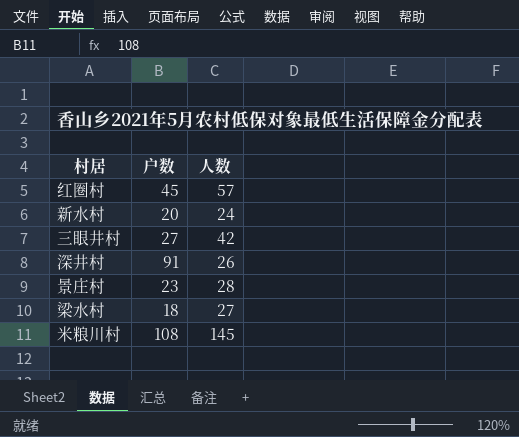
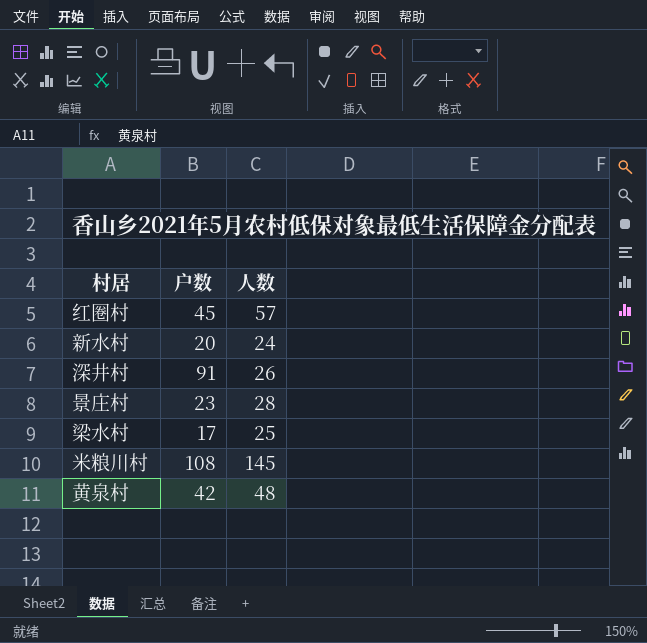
row 三眼井村: 27 | 42 -> none
梁水村 | 户数: 18 -> 17
梁水村 | 人数: 27 -> 25
row 黄泉村: none -> 42 | 48

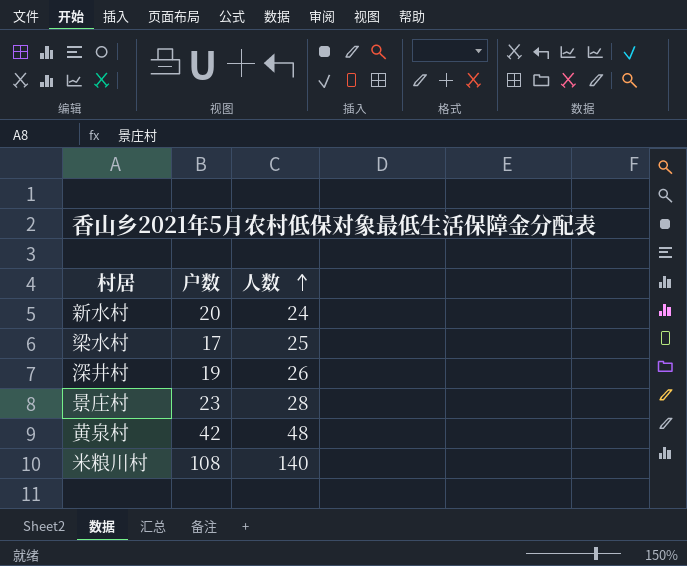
row order: none -> 人数 ascending
row 红圈村: 45 | 57 -> none
深井村 | 户数: 91 -> 19
米粮川村 | 人数: 145 -> 140

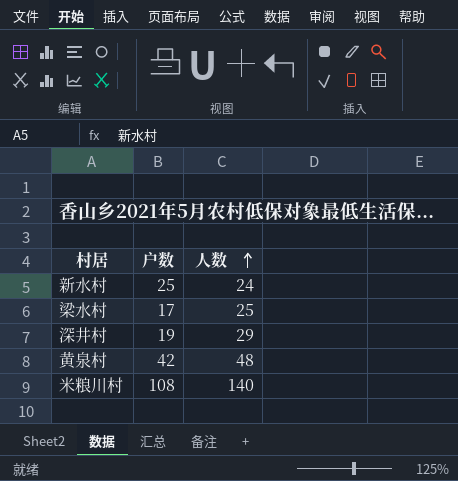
row 景庄村: 23 | 28 -> none
新水村 | 户数: 20 -> 25
深井村 | 人数: 26 -> 29

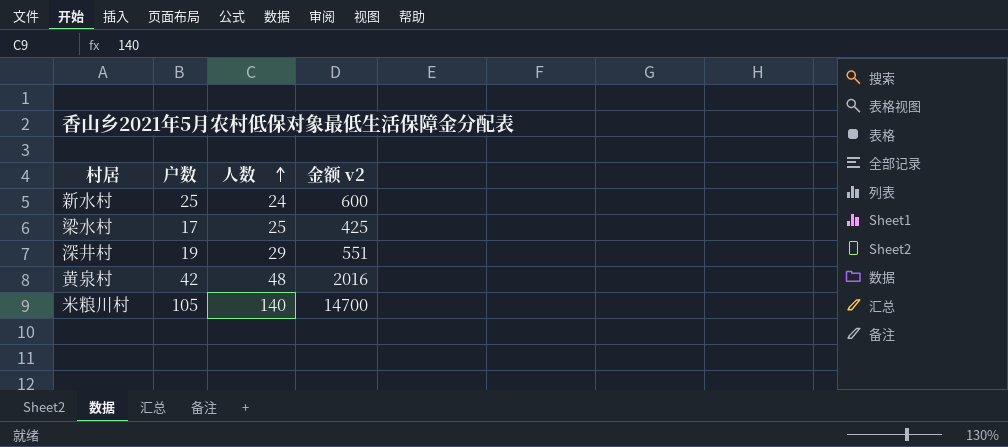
column 金额 v2 | formula: none -> [户数] * [人数]
米粮川村 | 户数: 108 -> 105

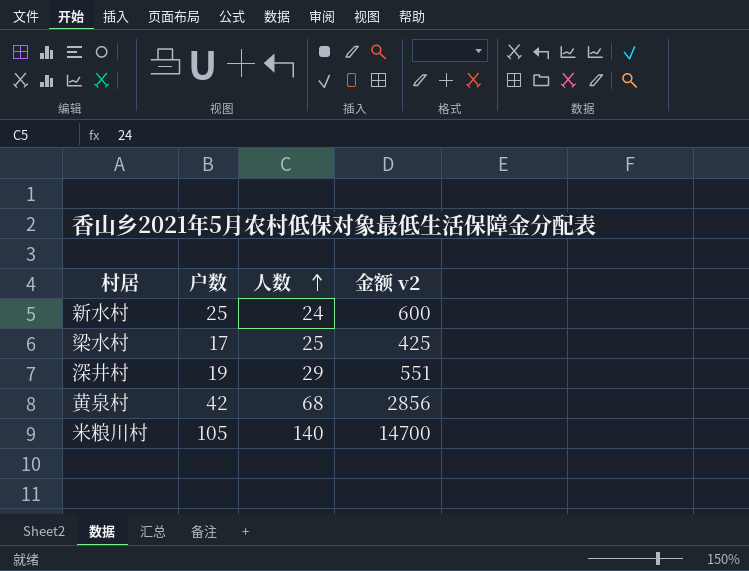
黄泉村 | 人数: 48 -> 68
黄泉村 | 金额 v2: 2016 -> 2856

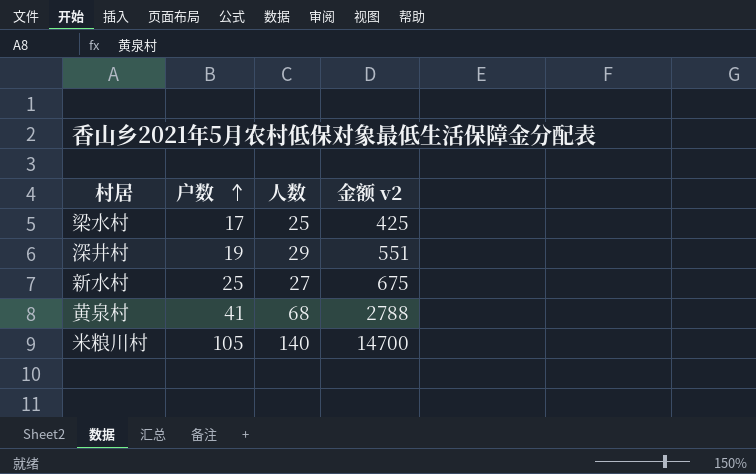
row order: 人数 ascending -> 户数 ascending
新水村 | 人数: 24 -> 27
新水村 | 金额 v2: 600 -> 675
黄泉村 | 户数: 42 -> 41
黄泉村 | 金额 v2: 2856 -> 2788

